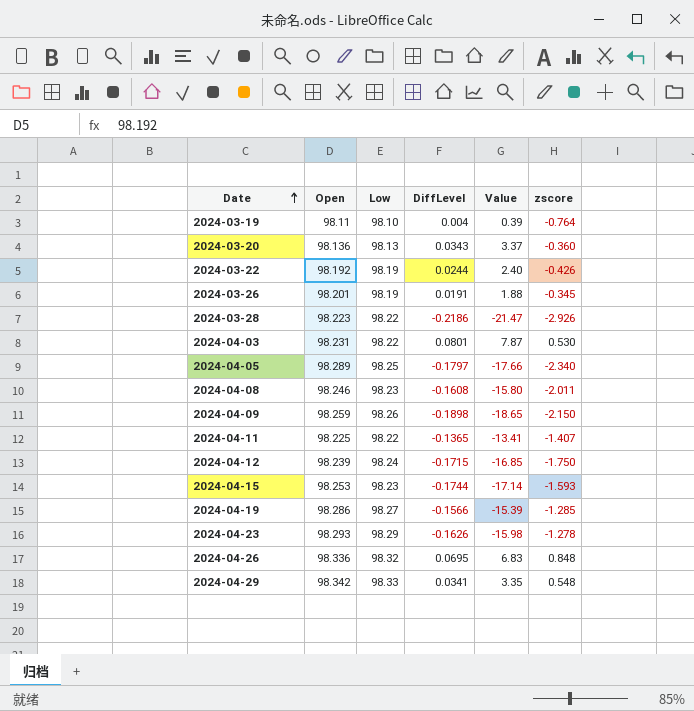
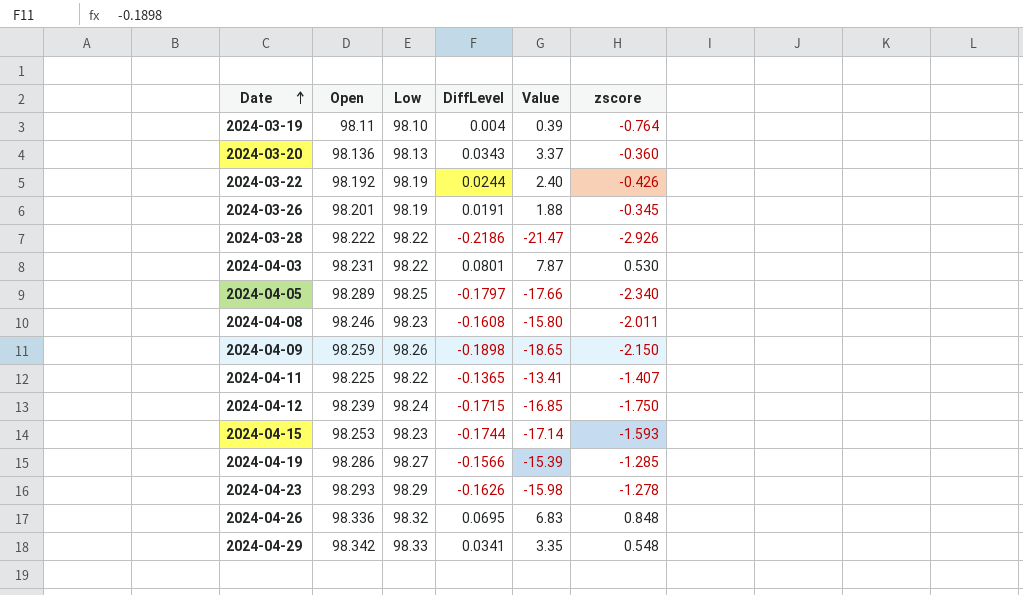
2024-03-28 | Open: 98.223 -> 98.222

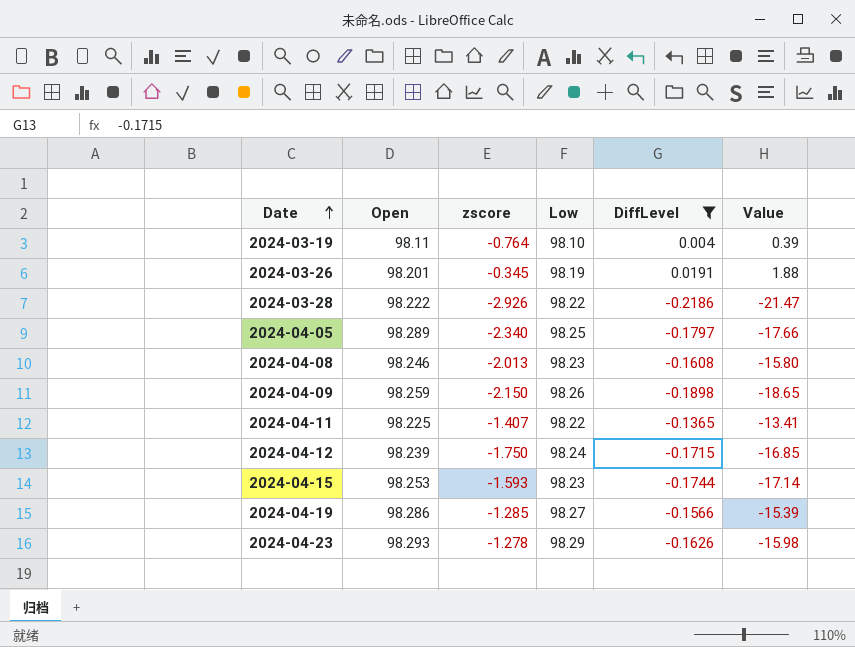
filter: none -> DiffLevel <= 0.0191
column zscore | position: 6 -> 3
2024-04-08 | zscore: -2.011 -> -2.013

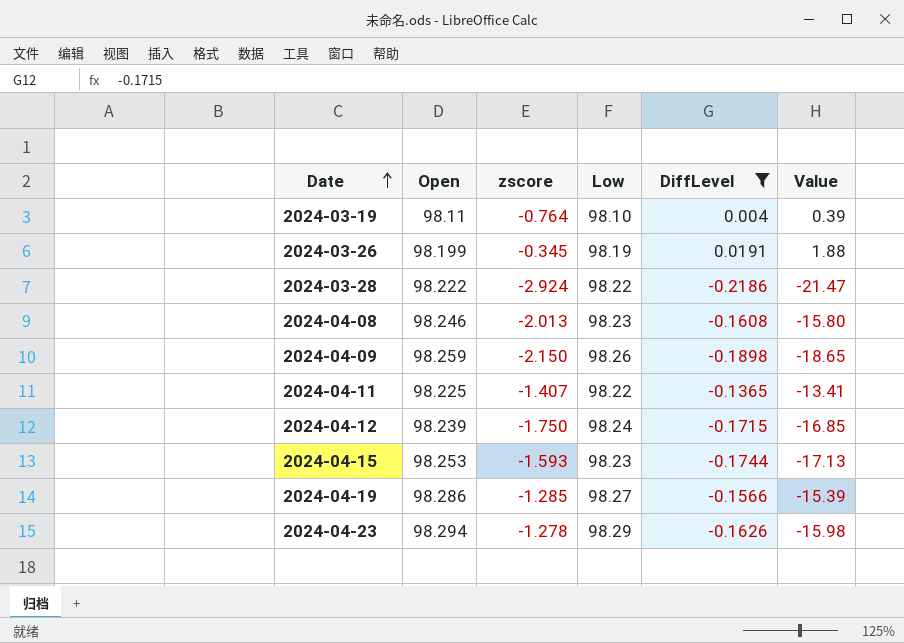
column Value | formula: [Open] * [DiffLevel] -> [Low] * [DiffLevel]
row 2024-04-05: 98.289 | -2.340 | 98.25 | -0.1797 | -17.66 -> none
2024-03-26 | Open: 98.201 -> 98.199
2024-03-28 | zscore: -2.926 -> -2.924
2024-04-23 | Open: 98.293 -> 98.294

